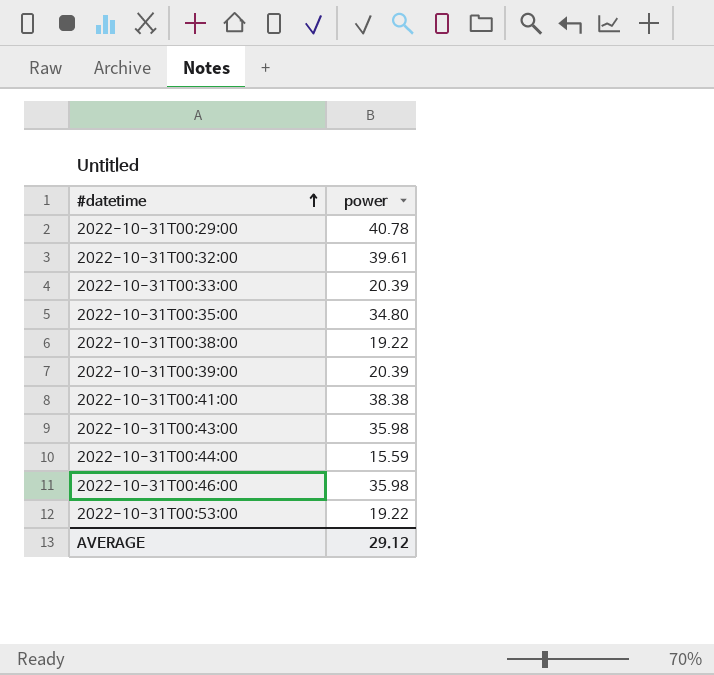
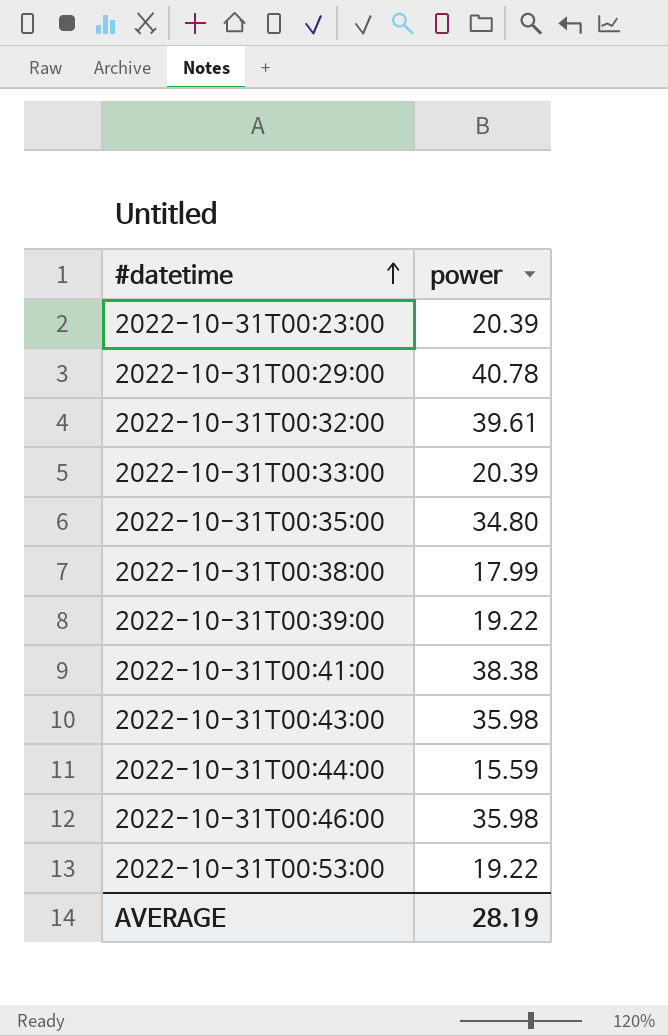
row 2022-10-31T00:23:00: none -> 20.39
2022-10-31T00:38:00 | power: 19.22 -> 17.99
2022-10-31T00:39:00 | power: 20.39 -> 19.22
AVERAGE | power: 29.12 -> 28.19

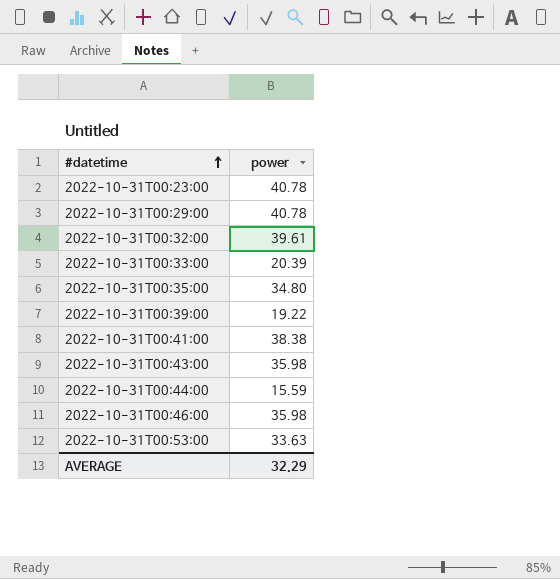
row 2022-10-31T00:38:00: 17.99 -> none
2022-10-31T00:23:00 | power: 20.39 -> 40.78
2022-10-31T00:53:00 | power: 19.22 -> 33.63
AVERAGE | power: 28.19 -> 32.29

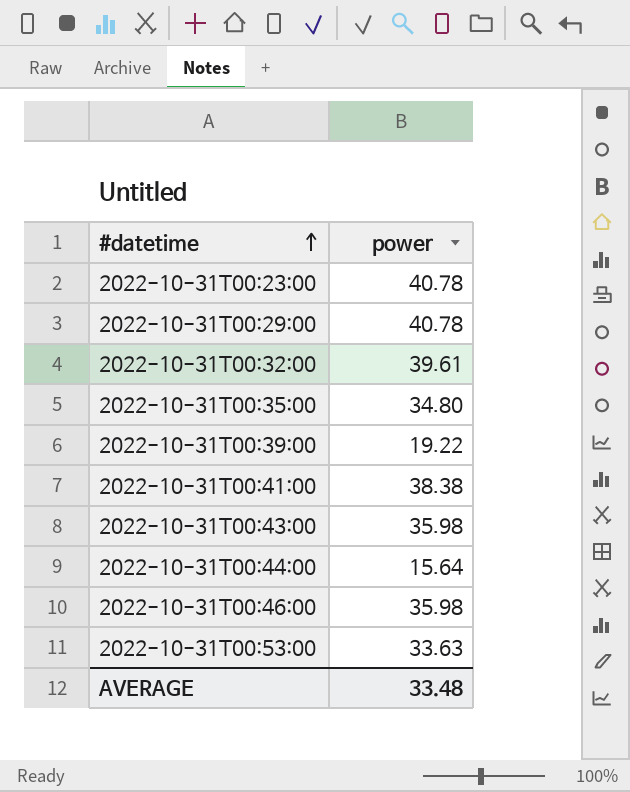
row 2022-10-31T00:33:00: 20.39 -> none
2022-10-31T00:44:00 | power: 15.59 -> 15.64
AVERAGE | power: 32.29 -> 33.48

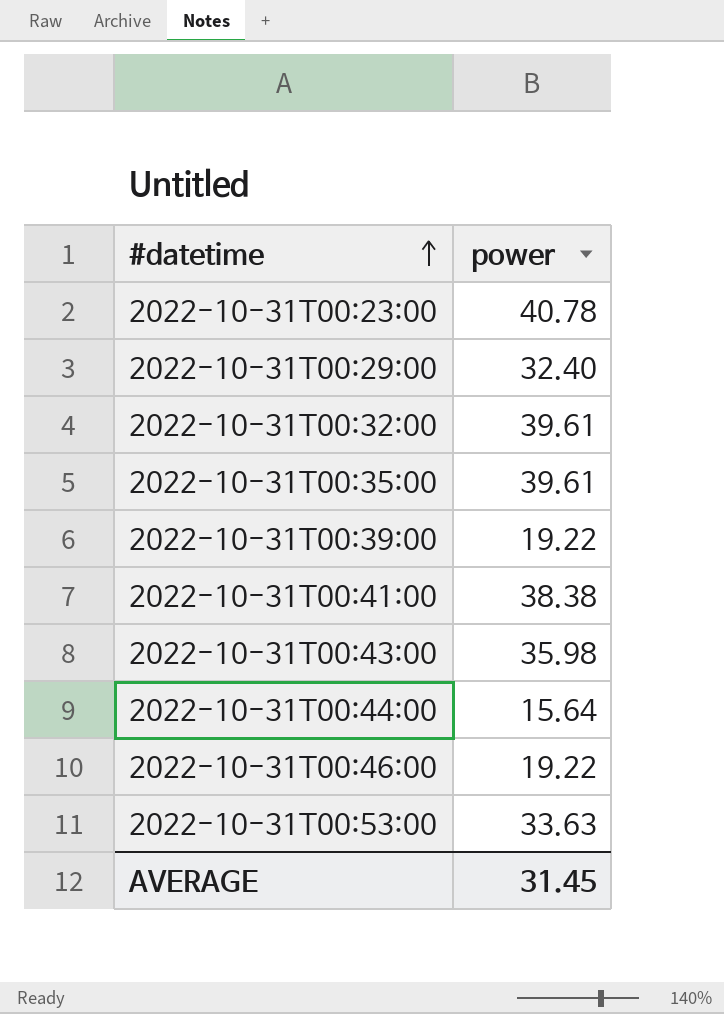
2022-10-31T00:29:00 | power: 40.78 -> 32.40
2022-10-31T00:35:00 | power: 34.80 -> 39.61
2022-10-31T00:46:00 | power: 35.98 -> 19.22
AVERAGE | power: 33.48 -> 31.45

